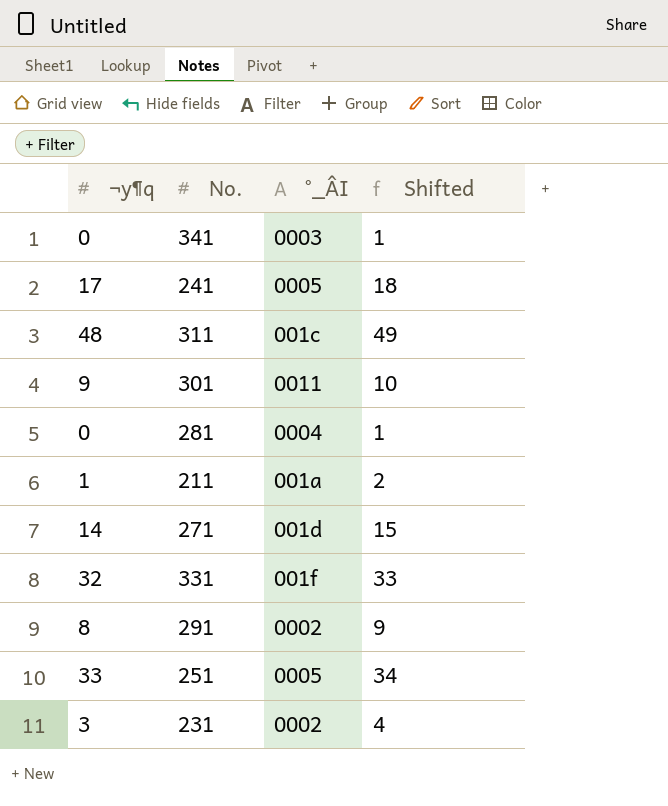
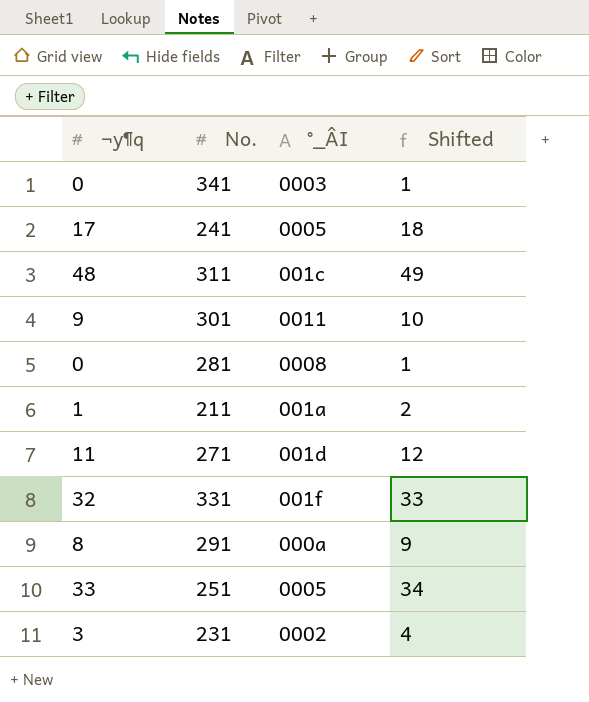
281 | °_ÂI: 0004 -> 0008
271 | ¬y¶q: 14 -> 11
271 | Shifted: 15 -> 12
291 | °_ÂI: 0002 -> 000a

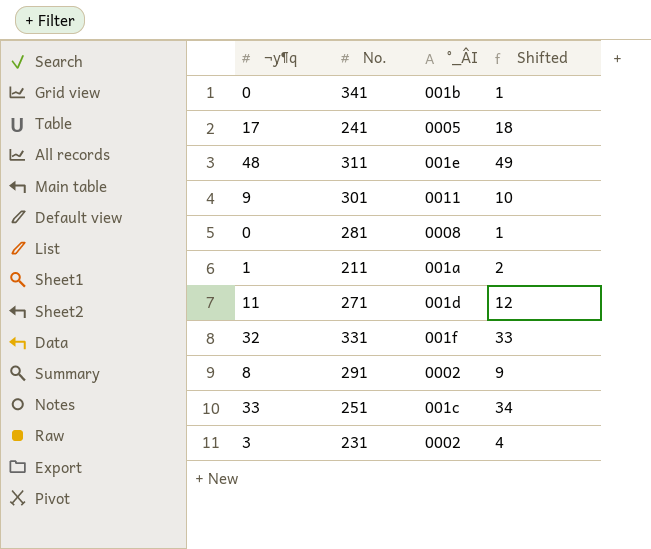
341 | °_ÂI: 0003 -> 001b
311 | °_ÂI: 001c -> 001e
291 | °_ÂI: 000a -> 0002
251 | °_ÂI: 0005 -> 001c

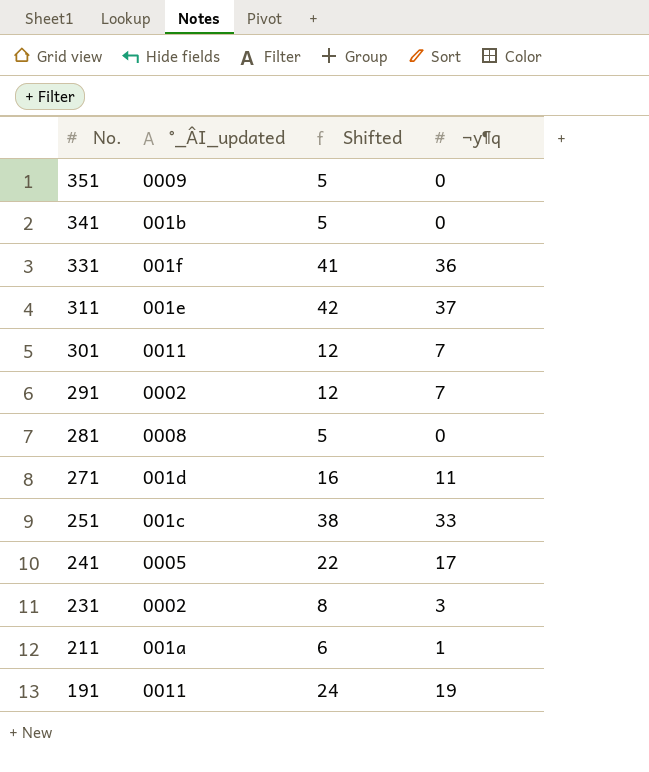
row order: none -> No. descending
column name: °_ÂI -> °_ÂI_updated
column Shifted | formula: [¬y¶q] + 1 -> [¬y¶q] + 5
column ¬y¶q | position: 1 -> 4
row 351: none -> 0009 | 5 | 0
331 | ¬y¶q: 32 -> 36
311 | ¬y¶q: 48 -> 37
301 | ¬y¶q: 9 -> 7
291 | ¬y¶q: 8 -> 7
row 191: none -> 0011 | 24 | 19

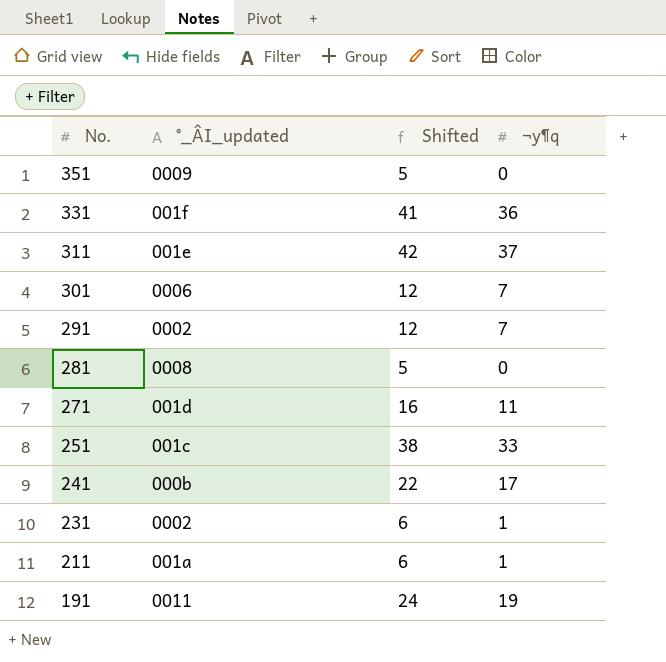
row 341: 001b | 5 | 0 -> none
301 | °_ÂI_updated: 0011 -> 0006
241 | °_ÂI_updated: 0005 -> 000b
231 | Shifted: 8 -> 6
231 | ¬y¶q: 3 -> 1

